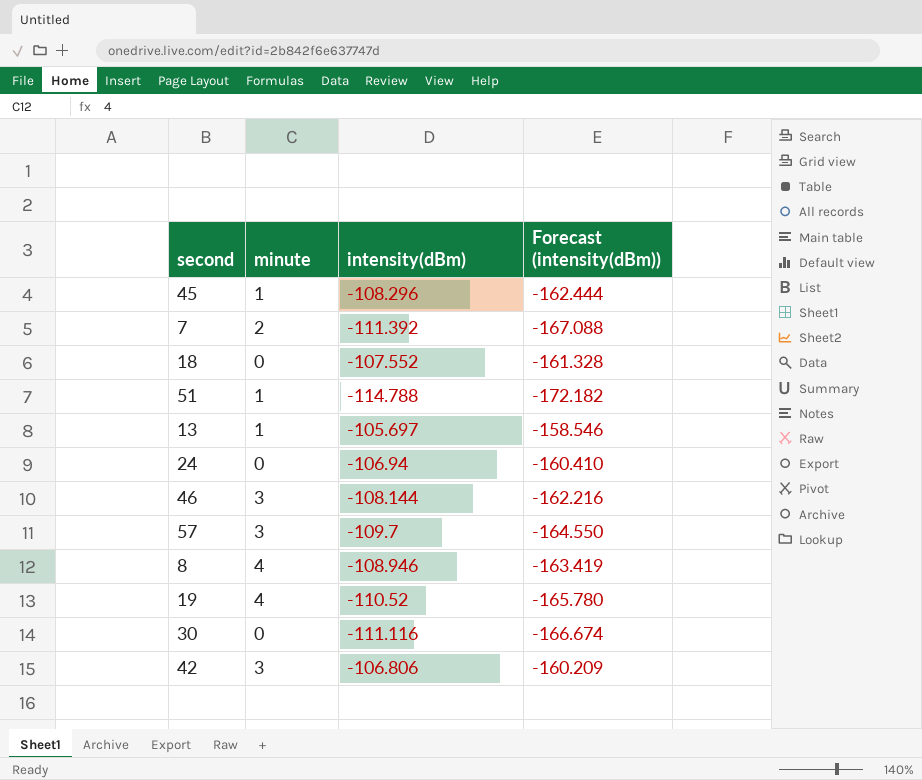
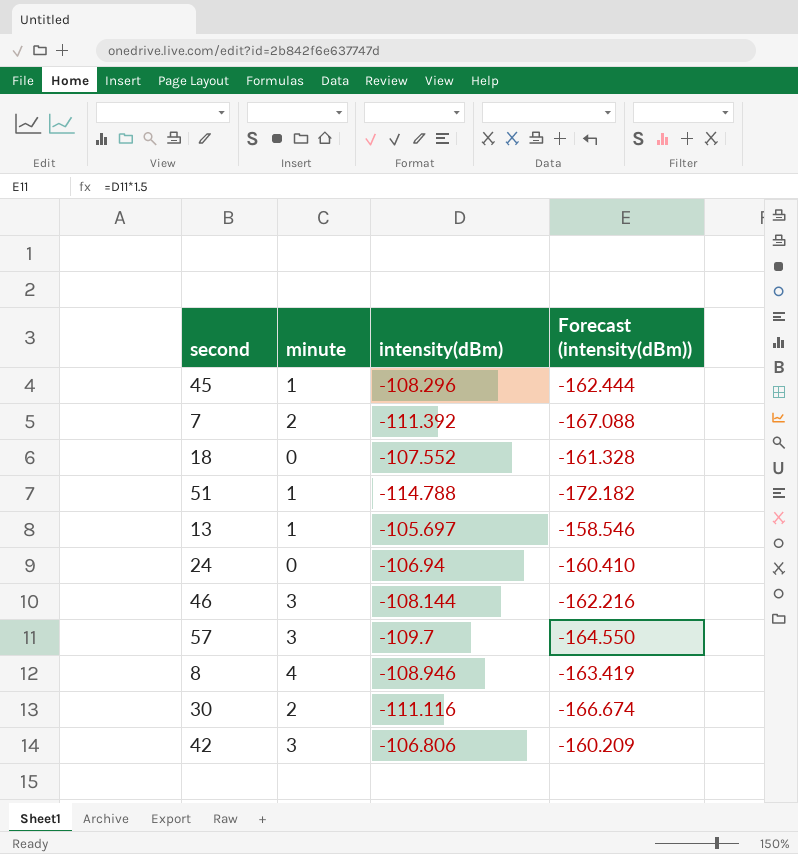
row 19: 4 | -110.52 | -165.780 -> none
30 | minute: 0 -> 2

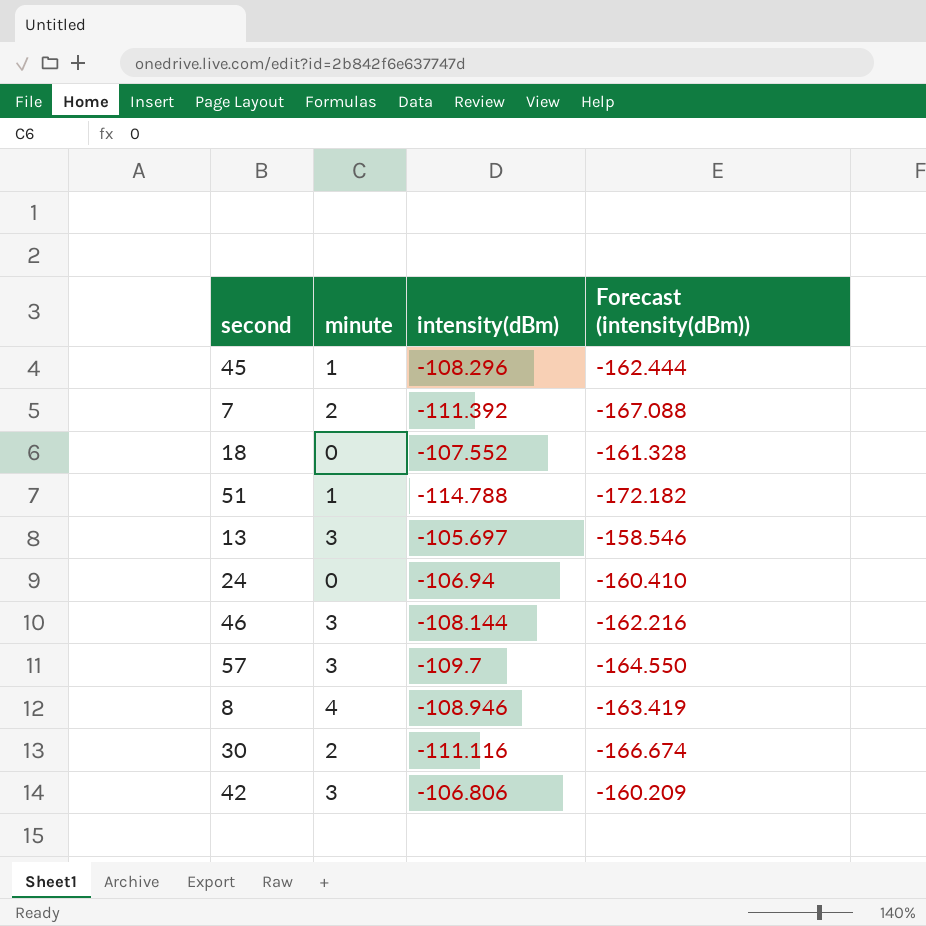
13 | minute: 1 -> 3

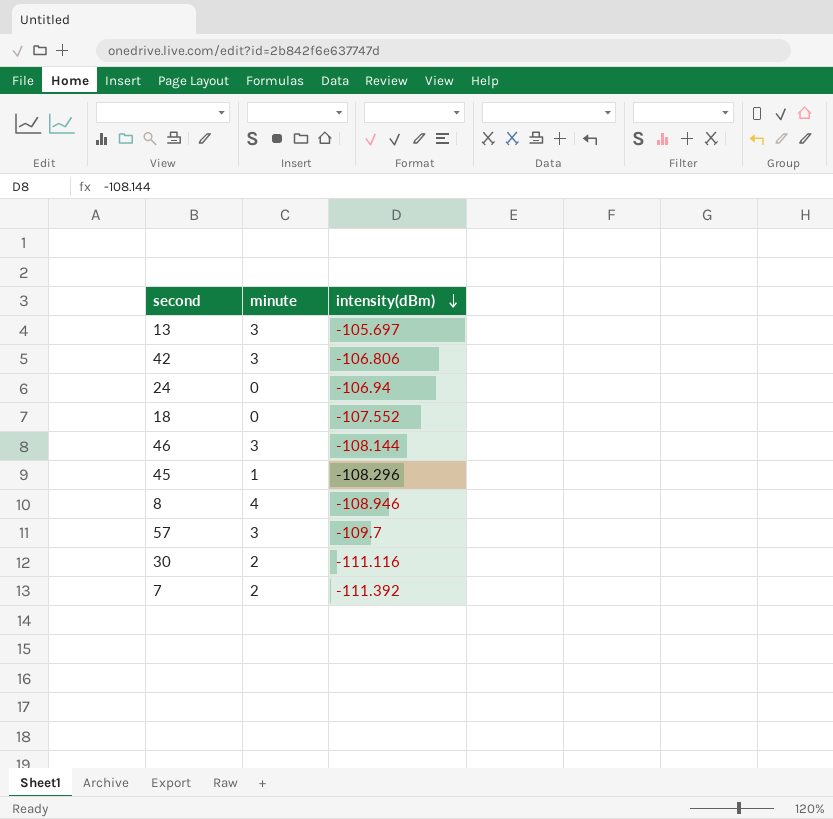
row order: none -> intensity(dBm) descending
column Forecast (intensity(dBm)) | formula: [intensity(dBm)] * 1.5 -> none
row 51: 1 | -114.788 | -172.182 -> none

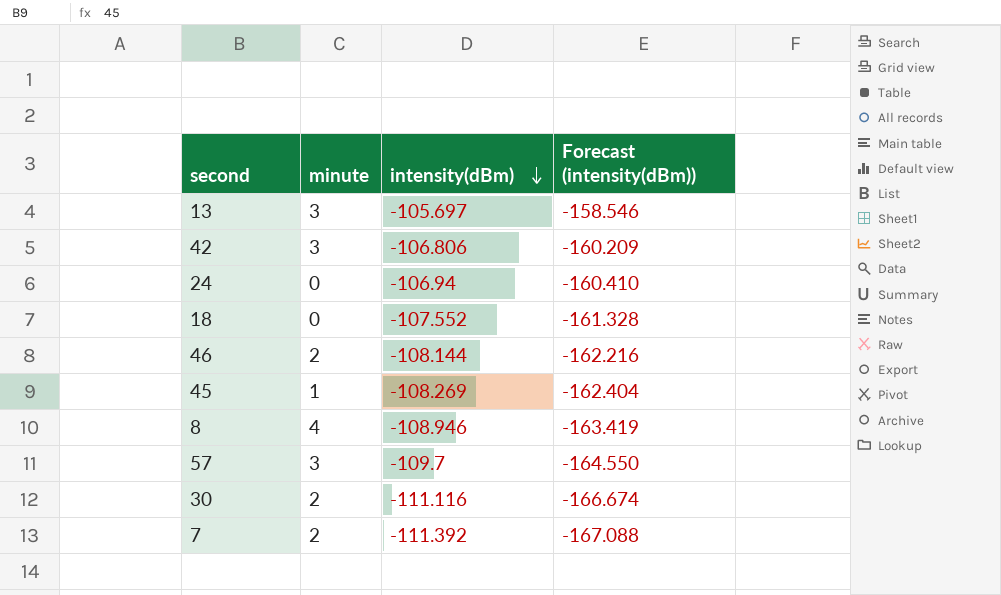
column Forecast (intensity(dBm)) | formula: none -> [intensity(dBm)] * 1.5
46 | minute: 3 -> 2
45 | intensity(dBm): -108.296 -> -108.269

